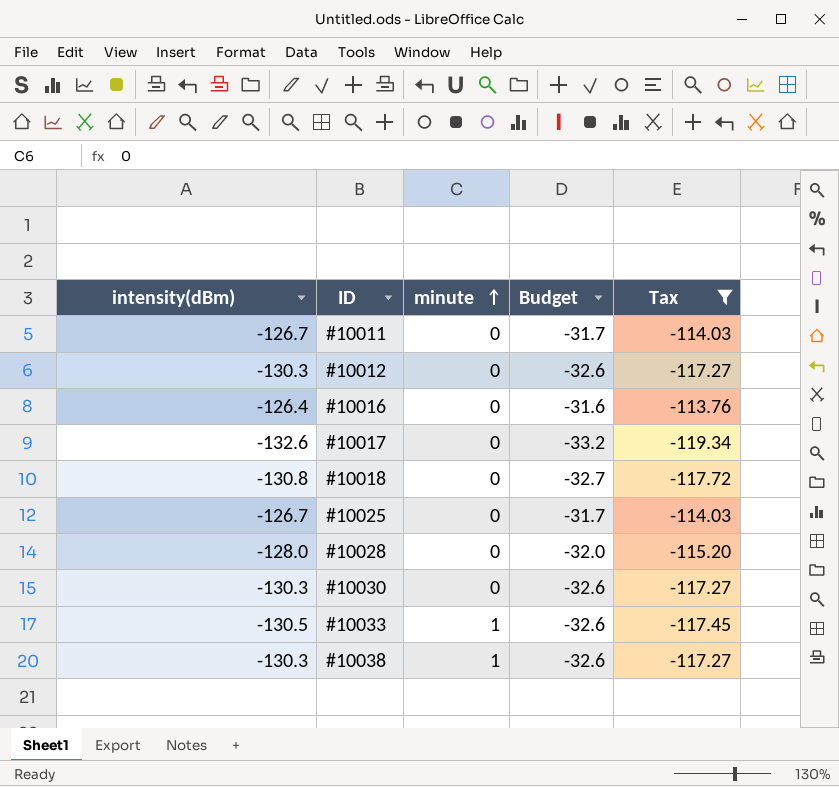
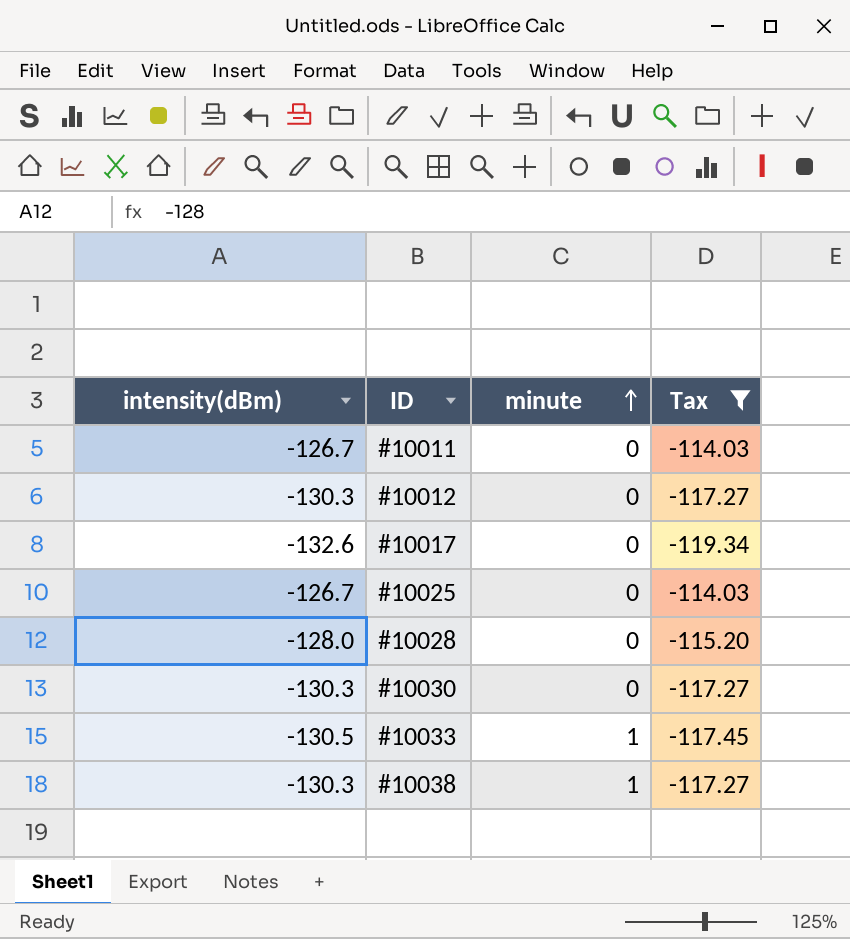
column Budget | formula: [intensity(dBm)] * 0.25 -> none
row #10016: -126.4 | 0 | -31.6 | -113.76 -> none
row #10018: -130.8 | 0 | -32.7 | -117.72 -> none

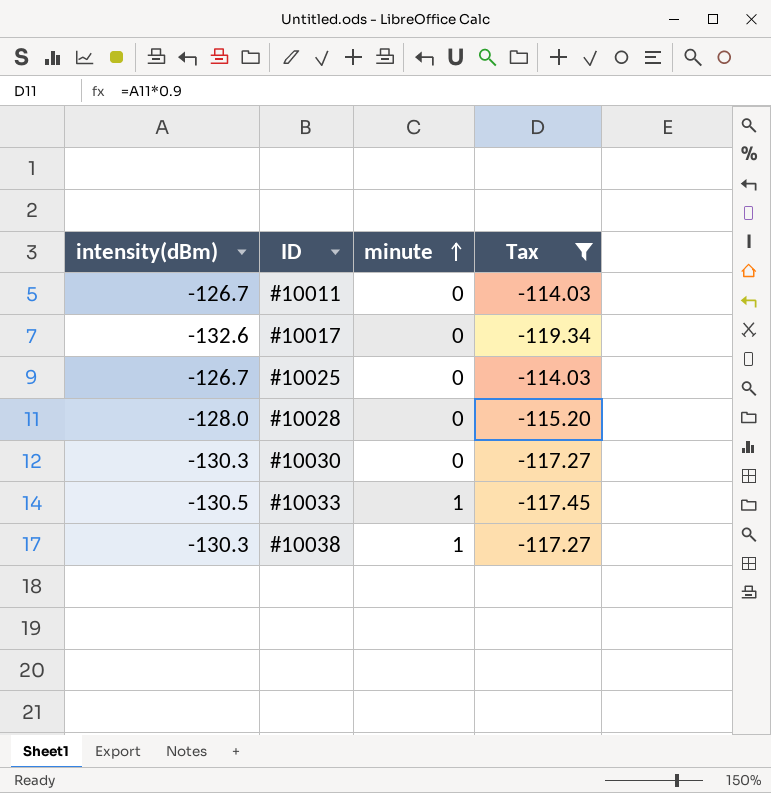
row #10012: -130.3 | 0 | -117.27 -> none

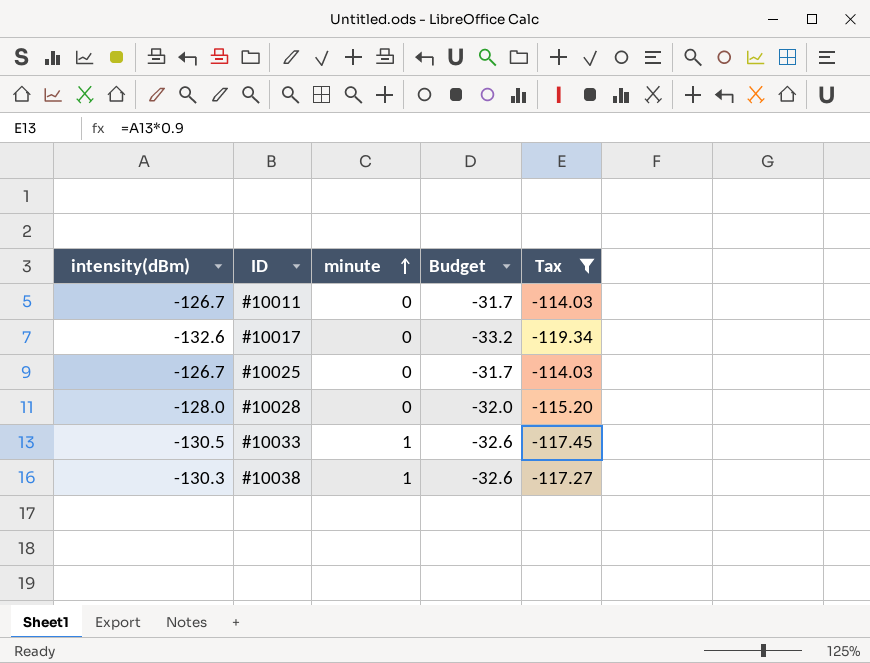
column Budget | formula: none -> [intensity(dBm)] * 0.25
row #10030: -130.3 | 0 | -117.27 -> none

